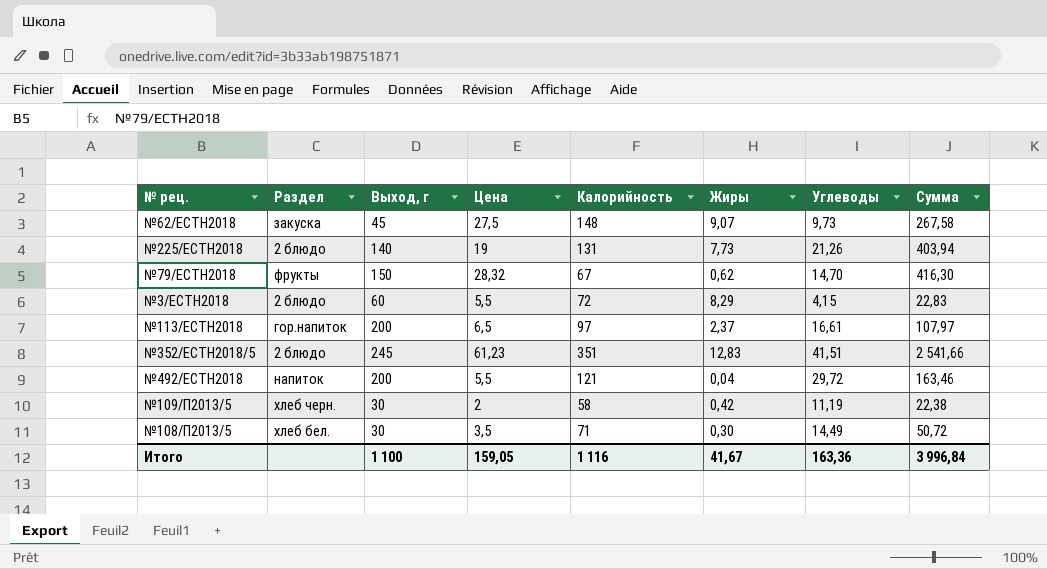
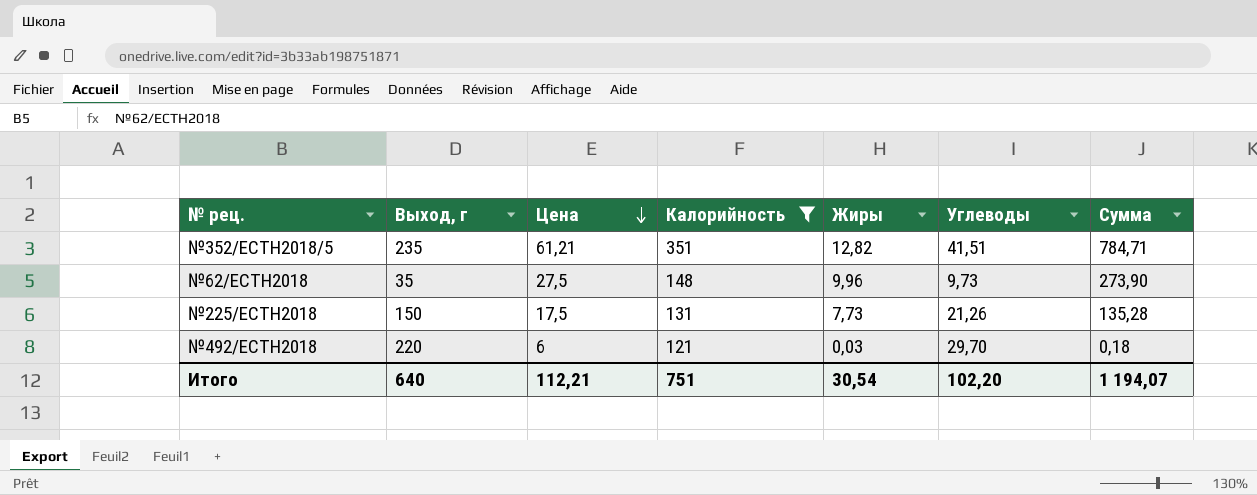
filter: none -> Калорийность >= 121
row order: none -> Цена descending
column Раздел | position: 2 -> none
column Сумма | formula: [Цена] * [Углеводы] -> [Цена] * [Жиры]
№352/ЕСТН2018/5 | Выход, г: 245 -> 235
№352/ЕСТН2018/5 | Цена: 61,23 -> 61,21
№352/ЕСТН2018/5 | Жиры: 12,83 -> 12,82
№62/ЕСТН2018 | Выход, г: 45 -> 35
№62/ЕСТН2018 | Жиры: 9,07 -> 9,96
№225/ЕСТН2018 | Выход, г: 140 -> 150
№225/ЕСТН2018 | Цена: 19 -> 17,5
№492/ЕСТН2018 | Выход, г: 200 -> 220
№492/ЕСТН2018 | Цена: 5,5 -> 6
№492/ЕСТН2018 | Жиры: 0,04 -> 0,03
№492/ЕСТН2018 | Углеводы: 29,72 -> 29,70
Итого | Выход, г: 1 100 -> 640
Итого | Цена: 159,05 -> 112,21
Итого | Калорийность: 1 116 -> 751
Итого | Жиры: 41,67 -> 30,54
Итого | Углеводы: 163,36 -> 102,20
Итого | Сумма: 3 996,84 -> 1 194,07

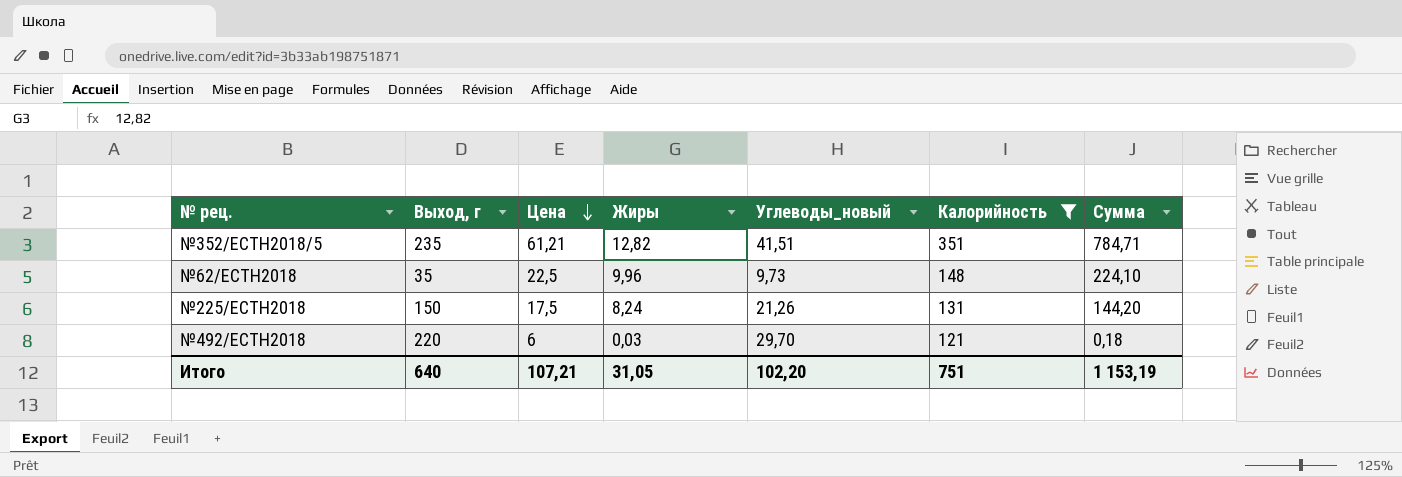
column name: Углеводы -> Углеводы_новый
column Калорийность | position: 4 -> 6
№62/ЕСТН2018 | Цена: 27,5 -> 22,5
№62/ЕСТН2018 | Сумма: 273,90 -> 224,10
№225/ЕСТН2018 | Жиры: 7,73 -> 8,24
№225/ЕСТН2018 | Сумма: 135,28 -> 144,20
Итого | Цена: 112,21 -> 107,21
Итого | Жиры: 30,54 -> 31,05
Итого | Сумма: 1 194,07 -> 1 153,19

